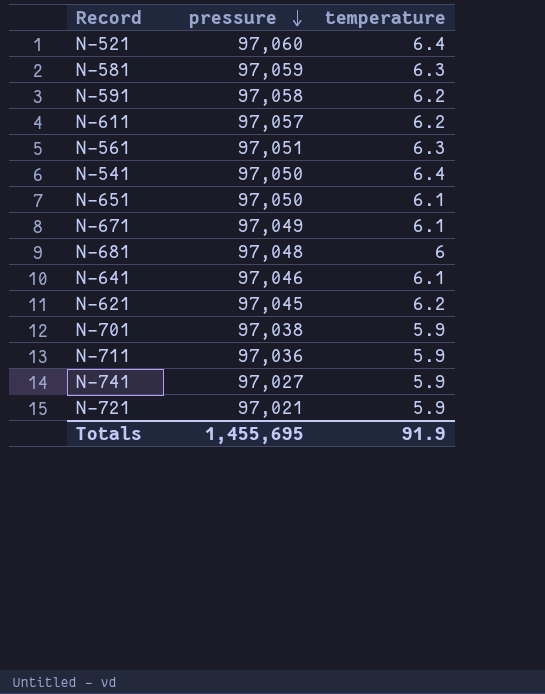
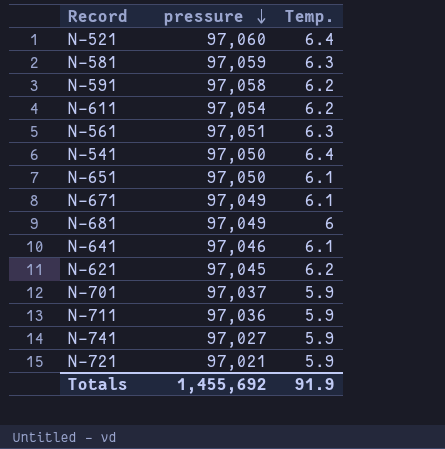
column name: temperature -> Temp.
N-611 | pressure: 97,057 -> 97,054
N-681 | pressure: 97,048 -> 97,049
N-701 | pressure: 97,038 -> 97,037
Totals | pressure: 1,455,695 -> 1,455,692

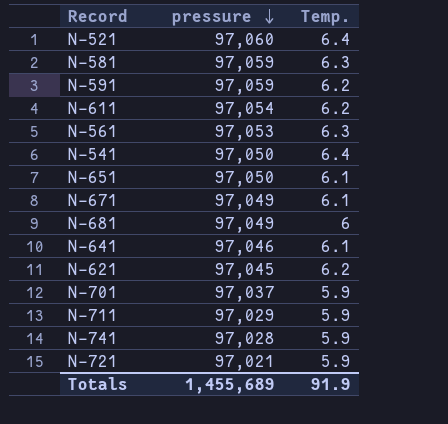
N-591 | pressure: 97,058 -> 97,059
N-561 | pressure: 97,051 -> 97,053
N-711 | pressure: 97,036 -> 97,029
N-741 | pressure: 97,027 -> 97,028
Totals | pressure: 1,455,692 -> 1,455,689

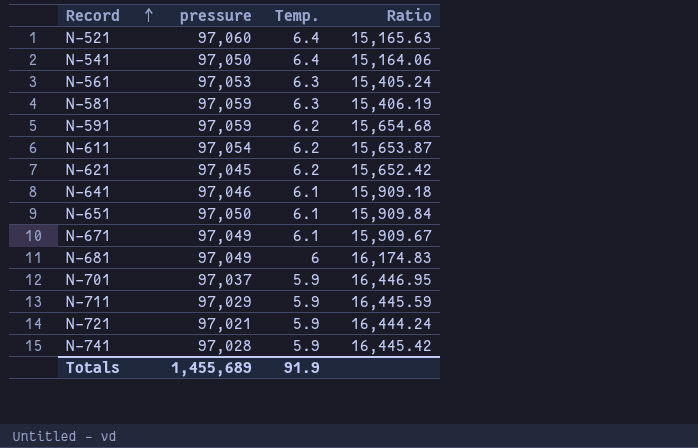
row order: pressure descending -> Record ascending
column Ratio | formula: none -> [pressure] / [Temp.]

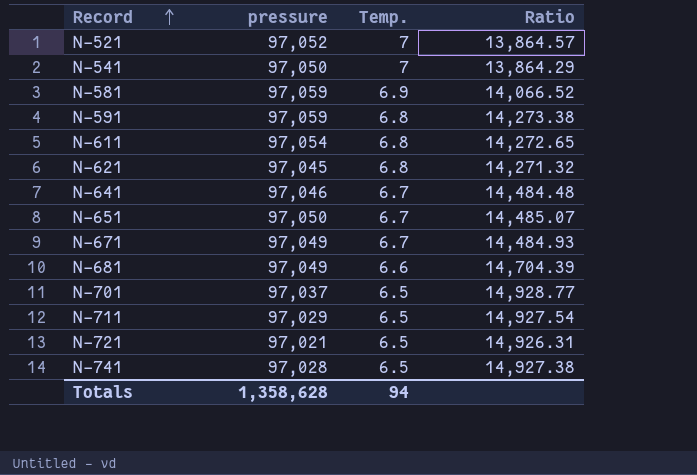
row N-561: 97,053 | 6.3 | 15,405.24 -> none
N-521 | pressure: 97,060 -> 97,052
N-521 | Temp.: 6.4 -> 7
N-521 | Ratio: 15,165.63 -> 13,864.57
N-541 | Temp.: 6.4 -> 7
N-541 | Ratio: 15,164.06 -> 13,864.29
N-581 | Temp.: 6.3 -> 6.9
N-581 | Ratio: 15,406.19 -> 14,066.52
N-591 | Temp.: 6.2 -> 6.8
N-591 | Ratio: 15,654.68 -> 14,273.38
N-611 | Temp.: 6.2 -> 6.8
N-611 | Ratio: 15,653.87 -> 14,272.65
N-621 | Temp.: 6.2 -> 6.8
N-621 | Ratio: 15,652.42 -> 14,271.32
N-641 | Temp.: 6.1 -> 6.7
N-641 | Ratio: 15,909.18 -> 14,484.48
N-651 | Temp.: 6.1 -> 6.7
N-651 | Ratio: 15,909.84 -> 14,485.07
N-671 | Temp.: 6.1 -> 6.7
N-671 | Ratio: 15,909.67 -> 14,484.93
N-681 | Temp.: 6 -> 6.6
N-681 | Ratio: 16,174.83 -> 14,704.39
N-701 | Temp.: 5.9 -> 6.5
N-701 | Ratio: 16,446.95 -> 14,928.77
N-711 | Temp.: 5.9 -> 6.5
N-711 | Ratio: 16,445.59 -> 14,927.54
N-721 | Temp.: 5.9 -> 6.5
N-721 | Ratio: 16,444.24 -> 14,926.31
N-741 | Temp.: 5.9 -> 6.5
N-741 | Ratio: 16,445.42 -> 14,927.38
Totals | pressure: 1,455,689 -> 1,358,628
Totals | Temp.: 91.9 -> 94

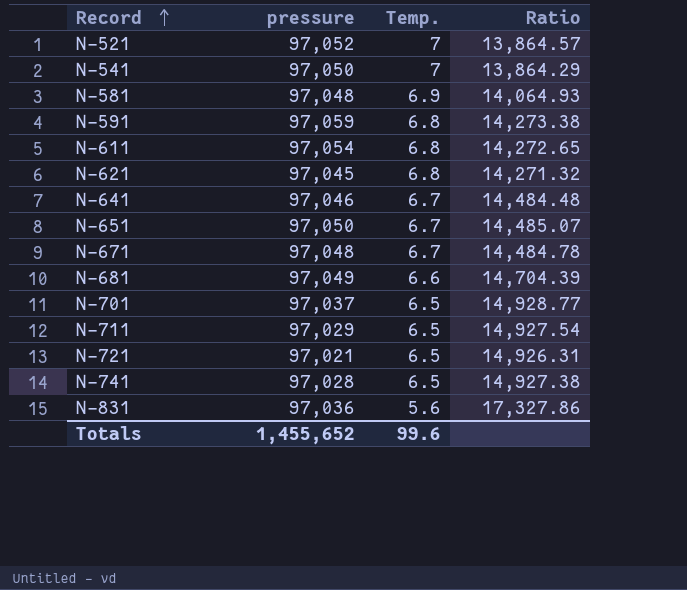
N-581 | pressure: 97,059 -> 97,048
N-581 | Ratio: 14,066.52 -> 14,064.93
N-671 | pressure: 97,049 -> 97,048
N-671 | Ratio: 14,484.93 -> 14,484.78
row N-831: none -> 97,036 | 5.6 | 17,327.86
Totals | pressure: 1,358,628 -> 1,455,652
Totals | Temp.: 94 -> 99.6

